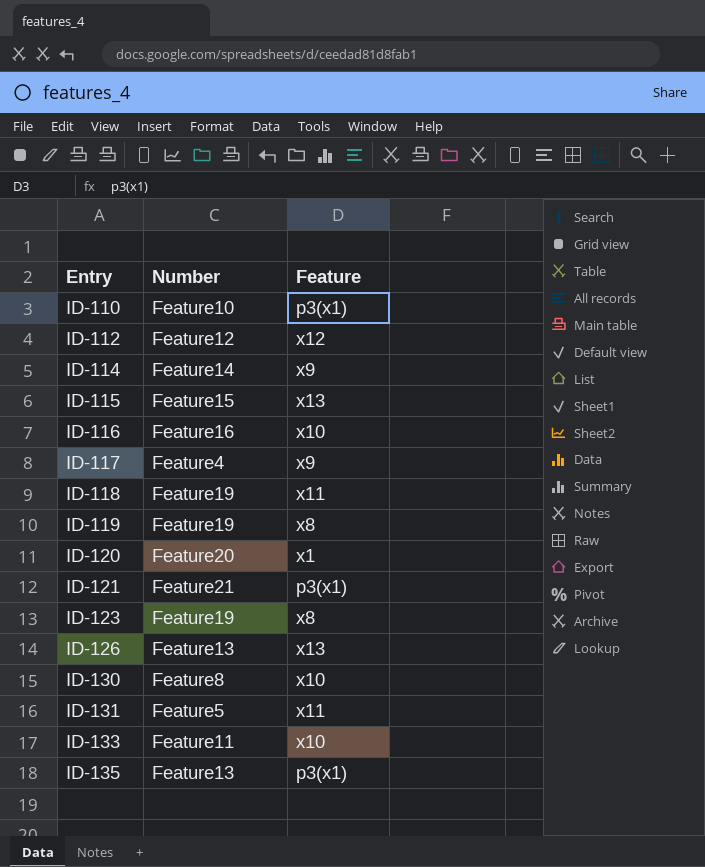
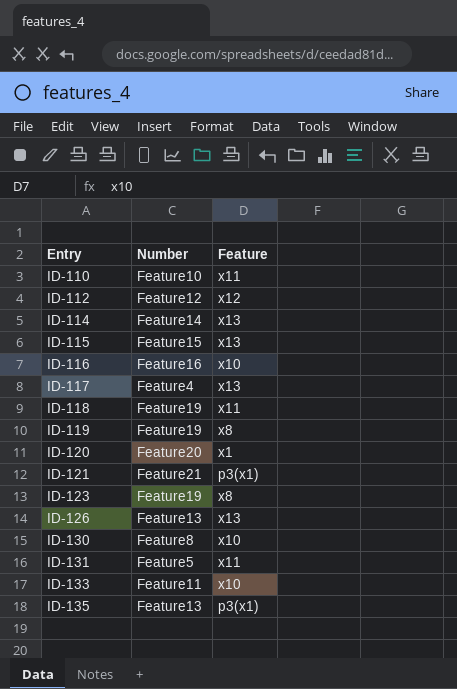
ID-110 | Feature: p3(x1) -> x11
ID-114 | Feature: x9 -> x13
ID-117 | Feature: x9 -> x13

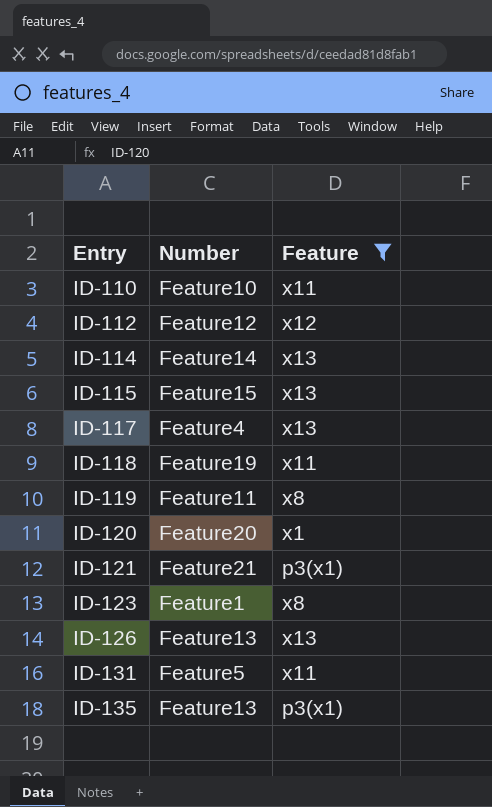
filter: none -> Feature != x10
ID-119 | Number: Feature19 -> Feature11
ID-123 | Number: Feature19 -> Feature1

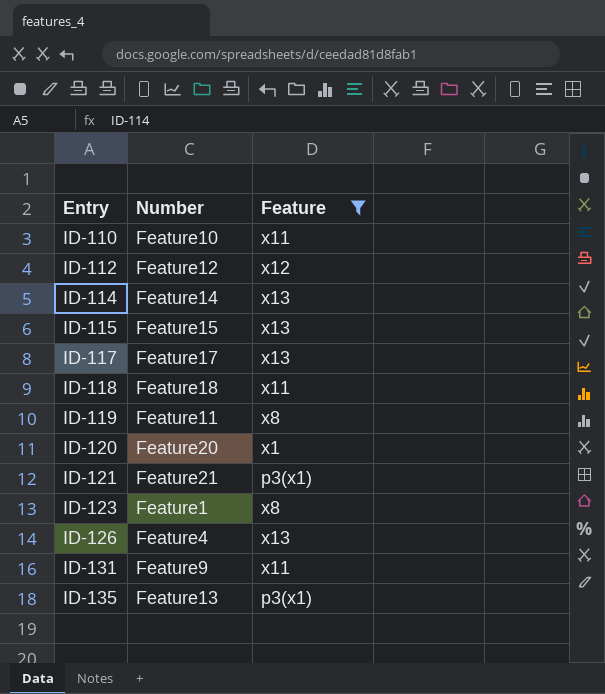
ID-117 | Number: Feature4 -> Feature17
ID-118 | Number: Feature19 -> Feature18
ID-126 | Number: Feature13 -> Feature4
ID-131 | Number: Feature5 -> Feature9

